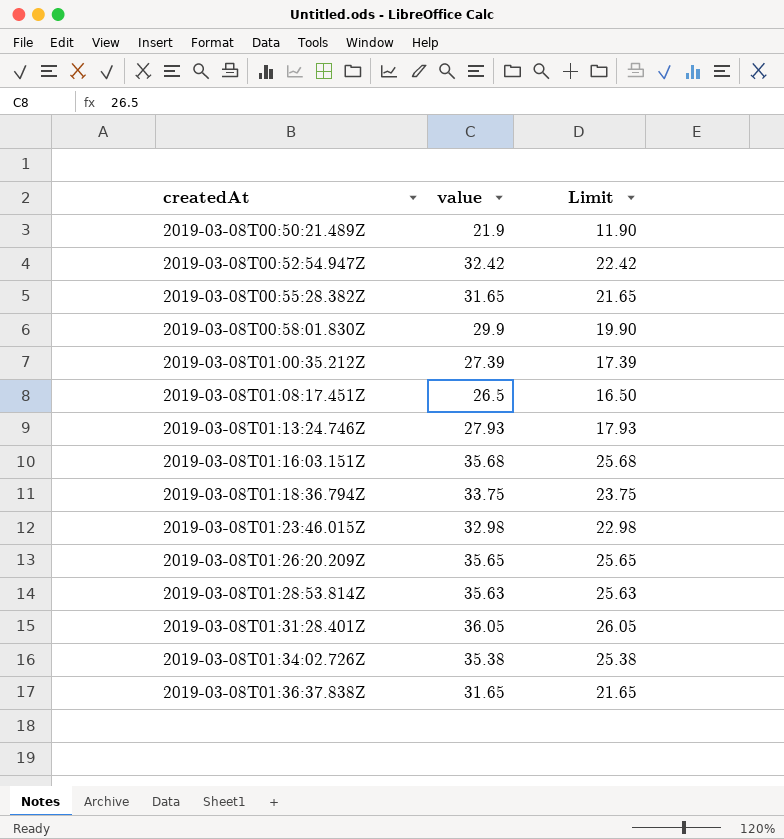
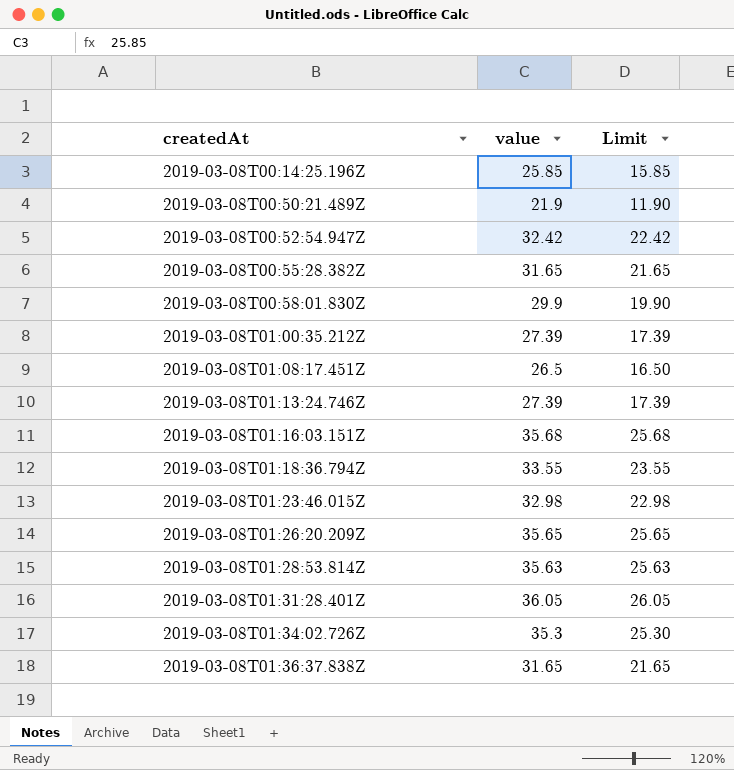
row 2019-03-08T00:14:25.196Z: none -> 25.85 | 15.85
2019-03-08T01:13:24.746Z | value: 27.93 -> 27.39
2019-03-08T01:13:24.746Z | Limit: 17.93 -> 17.39
2019-03-08T01:18:36.794Z | value: 33.75 -> 33.55
2019-03-08T01:18:36.794Z | Limit: 23.75 -> 23.55
2019-03-08T01:34:02.726Z | value: 35.38 -> 35.3
2019-03-08T01:34:02.726Z | Limit: 25.38 -> 25.30

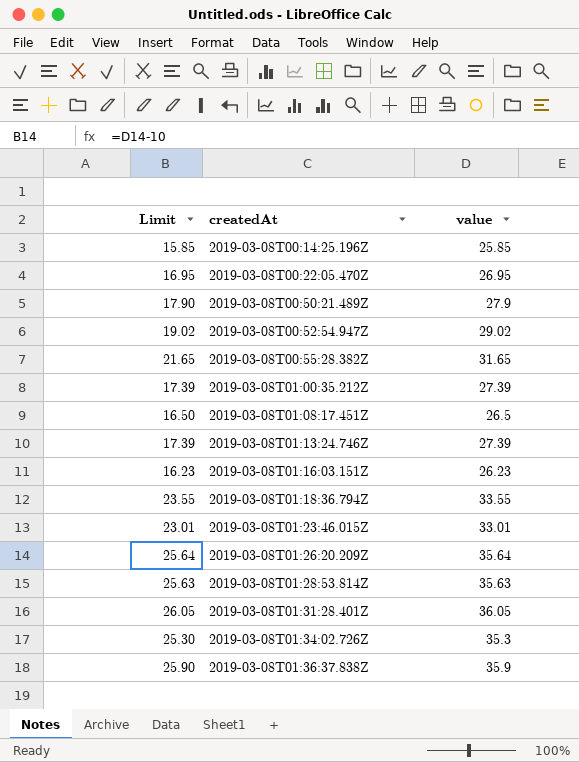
column Limit | position: 3 -> 1
row 2019-03-08T00:58:01.830Z: 29.9 | 19.90 -> none
row 2019-03-08T00:22:05.470Z: none -> 16.95 | 26.95
2019-03-08T00:50:21.489Z | Limit: 11.90 -> 17.90
2019-03-08T00:50:21.489Z | value: 21.9 -> 27.9
2019-03-08T00:52:54.947Z | Limit: 22.42 -> 19.02
2019-03-08T00:52:54.947Z | value: 32.42 -> 29.02
2019-03-08T01:16:03.151Z | Limit: 25.68 -> 16.23
2019-03-08T01:16:03.151Z | value: 35.68 -> 26.23
2019-03-08T01:23:46.015Z | Limit: 22.98 -> 23.01
2019-03-08T01:23:46.015Z | value: 32.98 -> 33.01
2019-03-08T01:26:20.209Z | Limit: 25.65 -> 25.64
2019-03-08T01:26:20.209Z | value: 35.65 -> 35.64
2019-03-08T01:36:37.838Z | Limit: 21.65 -> 25.90
2019-03-08T01:36:37.838Z | value: 31.65 -> 35.9

